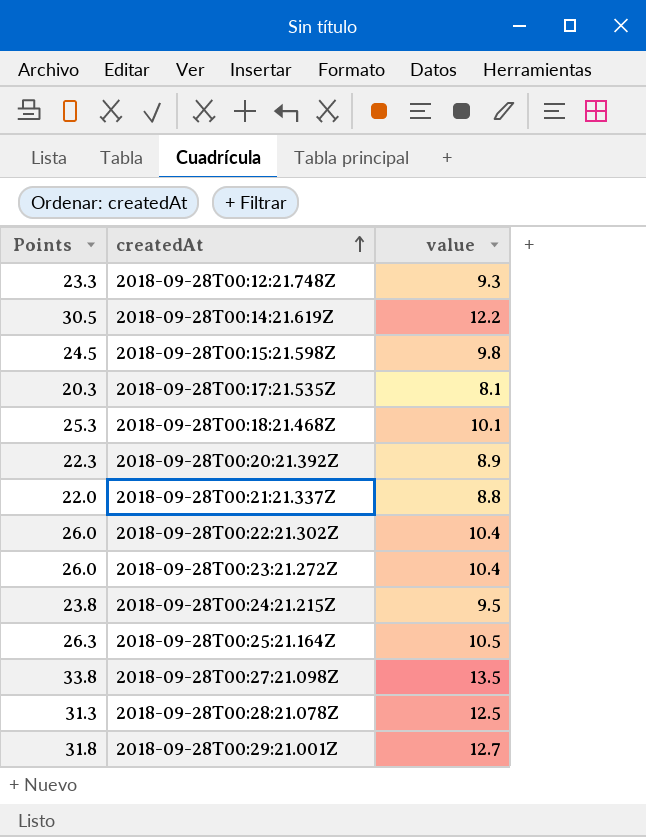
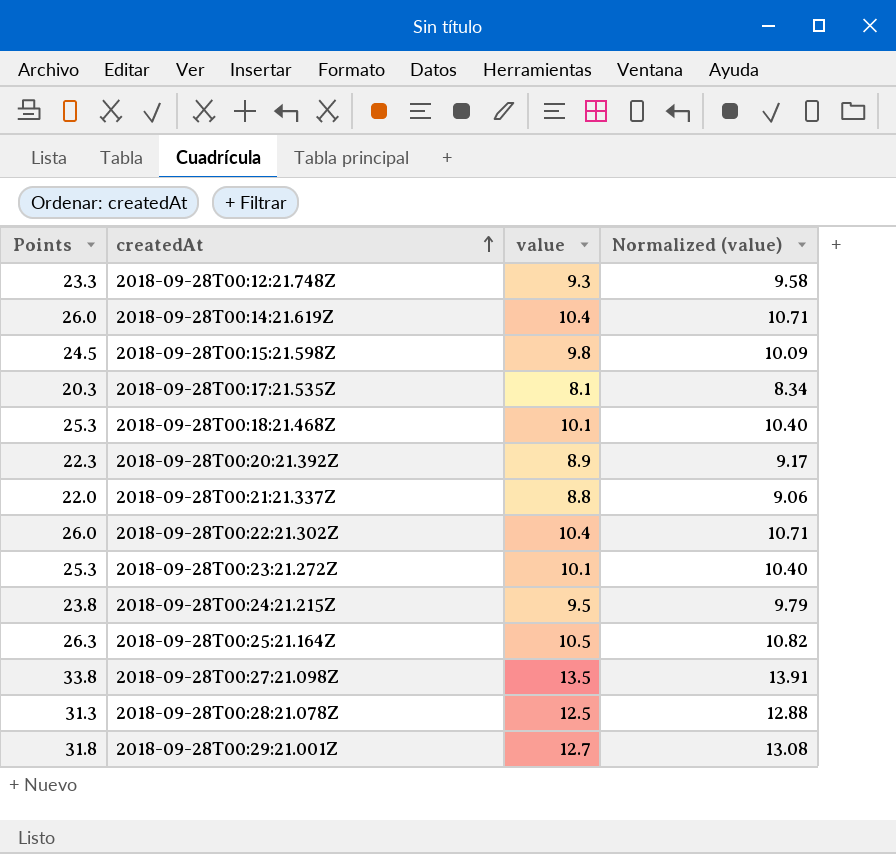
column Normalized (value) | formula: none -> [value] * 1.03
2018-09-28T00:14:21.619Z | Points: 30.5 -> 26.0
2018-09-28T00:14:21.619Z | value: 12.2 -> 10.4
2018-09-28T00:23:21.272Z | Points: 26.0 -> 25.3
2018-09-28T00:23:21.272Z | value: 10.4 -> 10.1

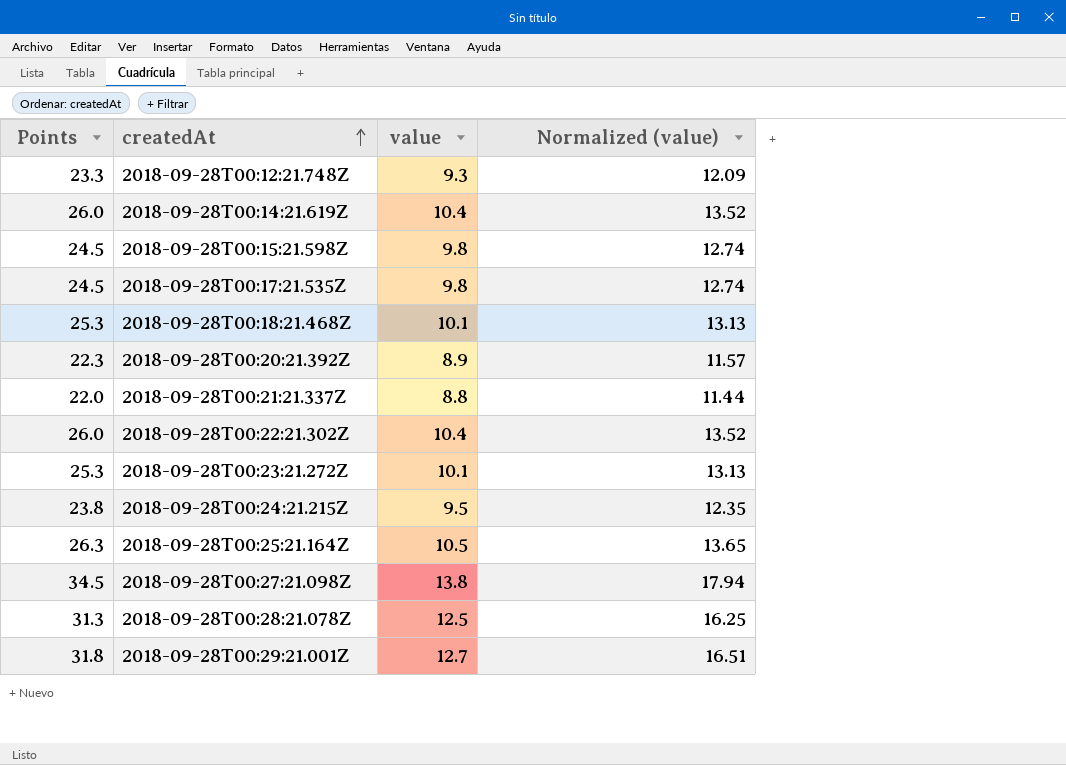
column Normalized (value) | formula: [value] * 1.03 -> [value] * 1.3
2018-09-28T00:17:21.535Z | Points: 20.3 -> 24.5
2018-09-28T00:17:21.535Z | value: 8.1 -> 9.8
2018-09-28T00:27:21.098Z | Points: 33.8 -> 34.5
2018-09-28T00:27:21.098Z | value: 13.5 -> 13.8

